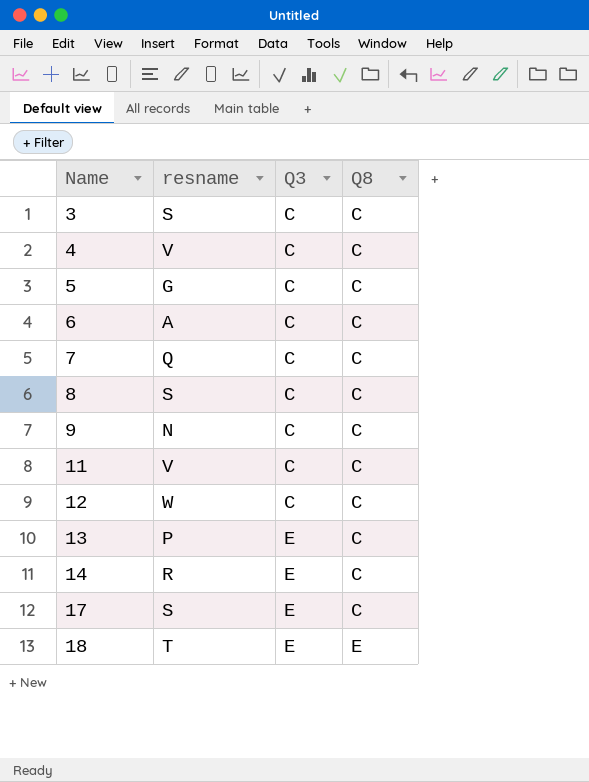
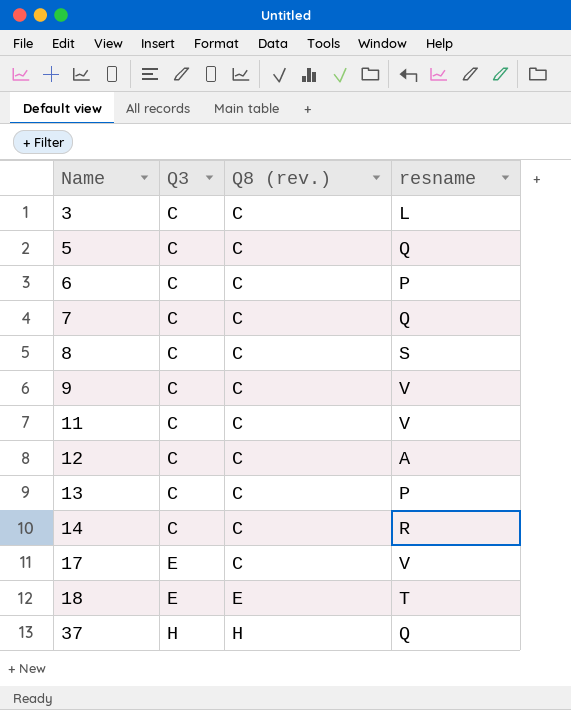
column name: Q8 -> Q8 (rev.)
column resname | position: 2 -> 4
row 4: V | C | C -> none
3 | resname: S -> L
5 | resname: G -> Q
6 | resname: A -> P
9 | resname: N -> V
12 | resname: W -> A
13 | Q3: E -> C
14 | Q3: E -> C
17 | resname: S -> V
row 37: none -> H | H | Q

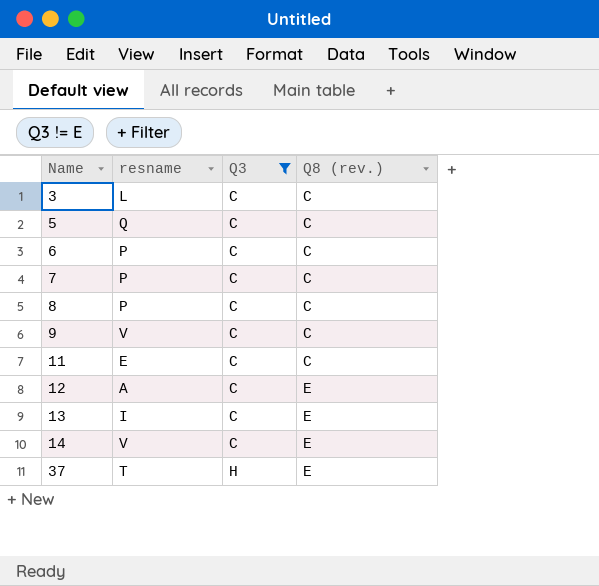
filter: none -> Q3 != E
column resname | position: 4 -> 2
7 | resname: Q -> P
8 | resname: S -> P
11 | resname: V -> E
12 | Q8 (rev.): C -> E
13 | resname: P -> I
13 | Q8 (rev.): C -> E
14 | resname: R -> V
14 | Q8 (rev.): C -> E
37 | resname: Q -> T
37 | Q8 (rev.): H -> E

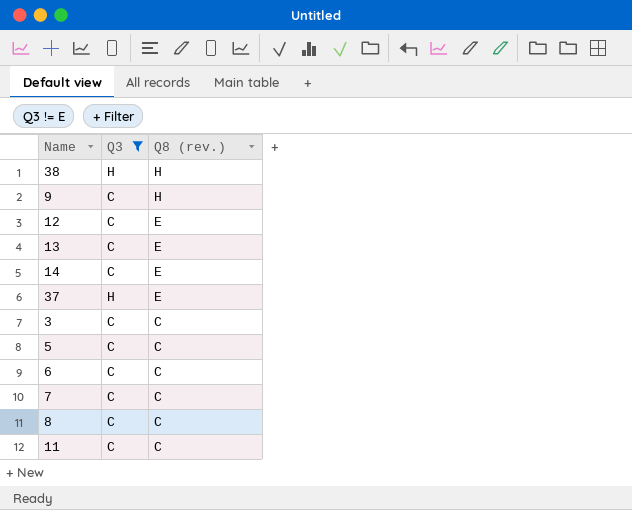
row order: Name ascending -> Q8 (rev.) descending
column resname | position: 2 -> none
row 38: none -> H | H
9 | Q8 (rev.): C -> H

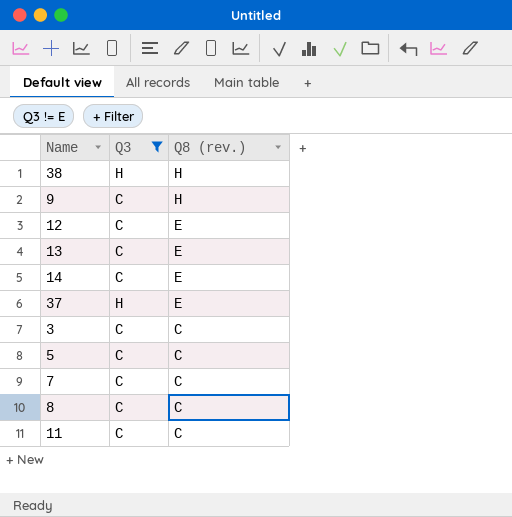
row 6: C | C -> none

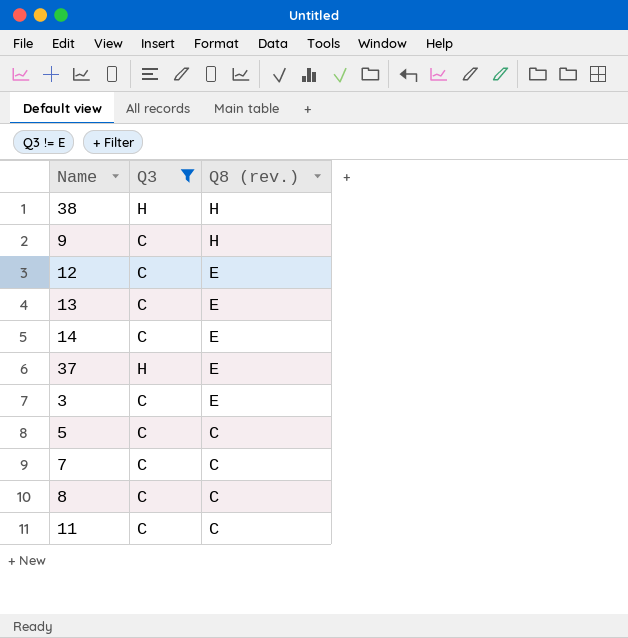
3 | Q8 (rev.): C -> E

